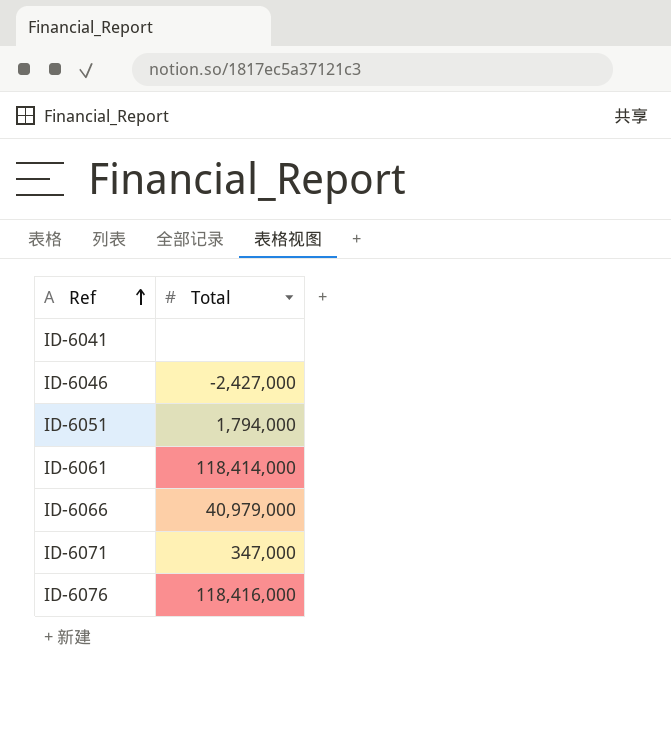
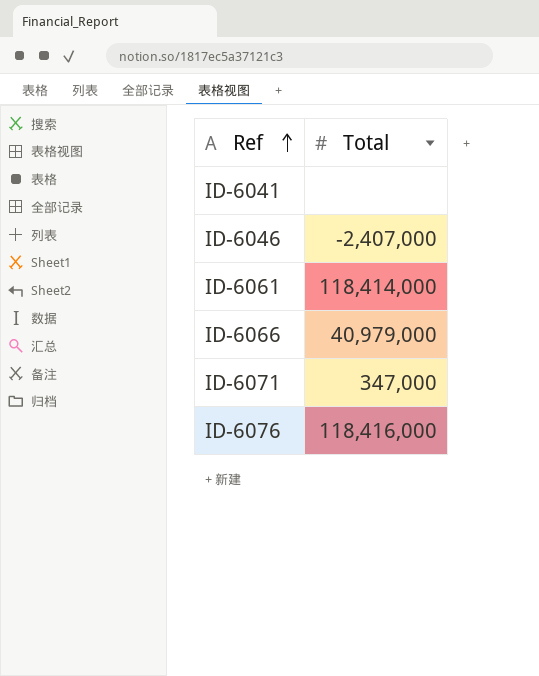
row ID-6051: 1,794,000 -> none
ID-6046 | Total: -2,427,000 -> -2,407,000

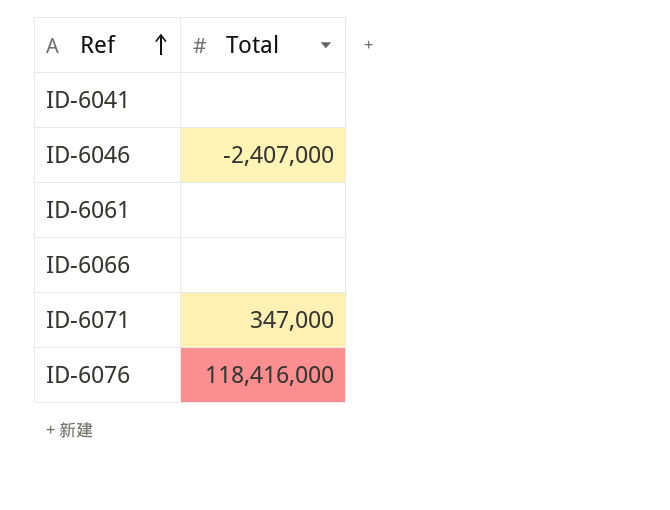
ID-6061 | Total: 118,414,000 -> none
ID-6066 | Total: 40,979,000 -> none

